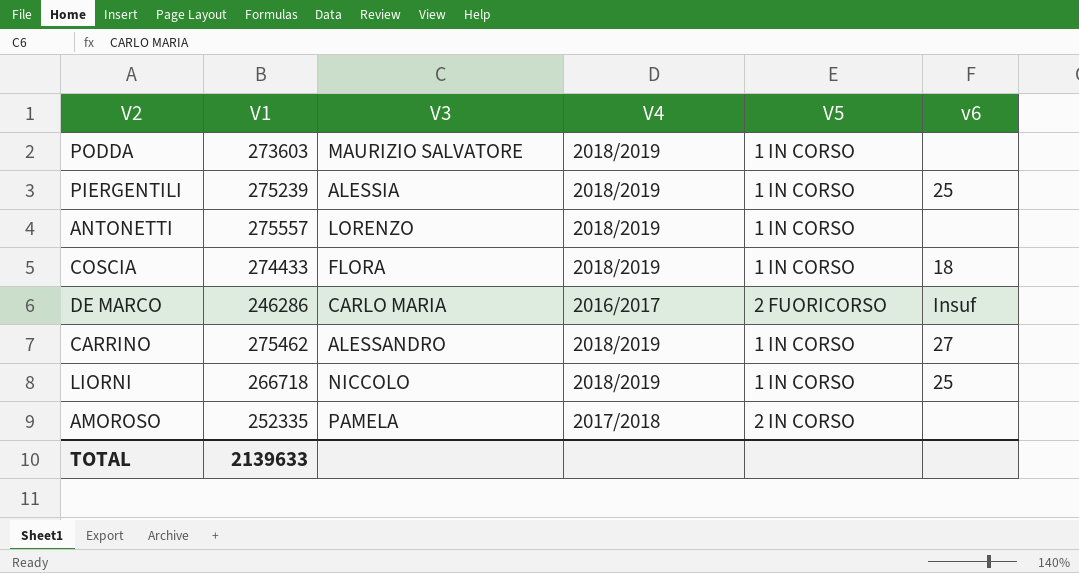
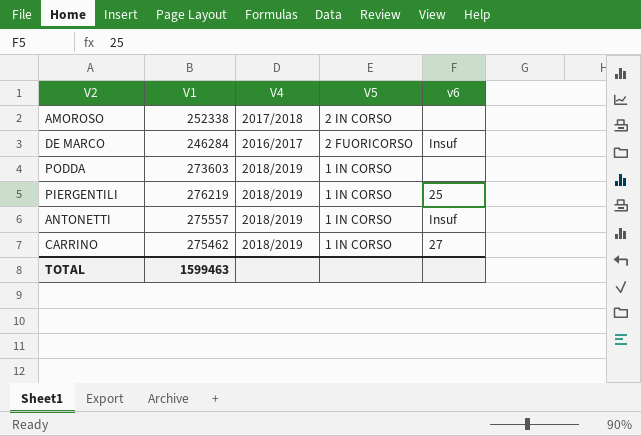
row order: none -> V5 descending
column V3 | position: 3 -> none
row COSCIA: 274433 | FLORA | 2018/2019 | 1 IN CORSO | 18 -> none
row LIORNI: 266718 | NICCOLO | 2018/2019 | 1 IN CORSO | 25 -> none
AMOROSO | V1: 252335 -> 252338
DE MARCO | V1: 246286 -> 246284
PIERGENTILI | V1: 275239 -> 276219
ANTONETTI | v6: none -> Insuf
TOTAL | V1: 2139633 -> 1599463

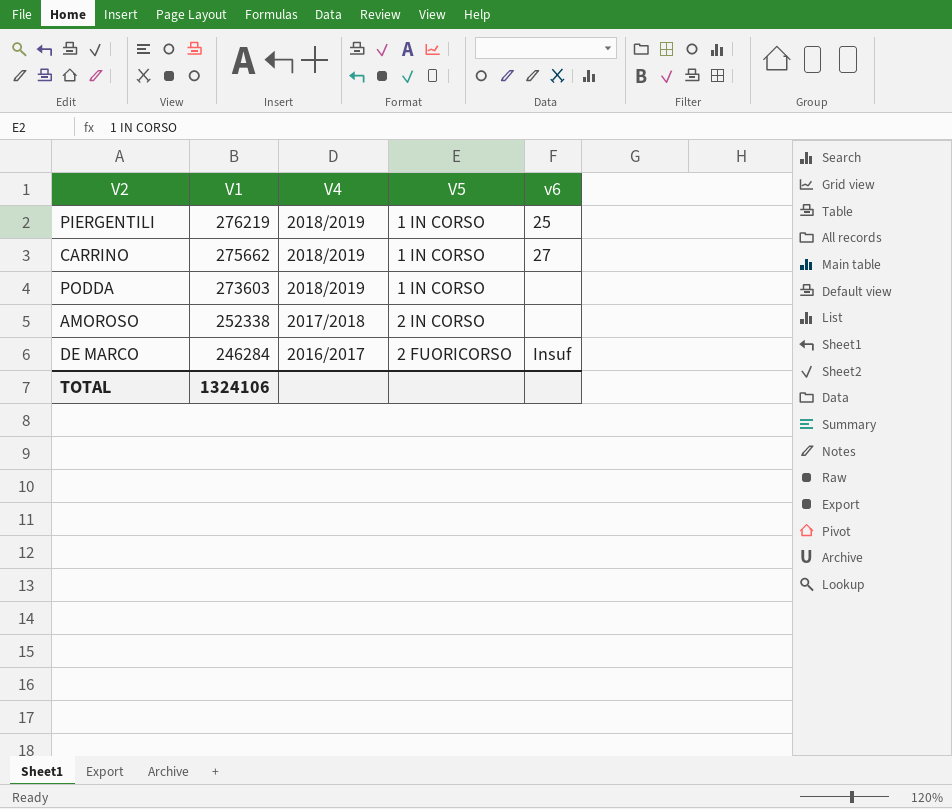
row order: V5 descending -> V1 descending
row ANTONETTI: 275557 | 2018/2019 | 1 IN CORSO | Insuf -> none
CARRINO | V1: 275462 -> 275662
TOTAL | V1: 1599463 -> 1324106

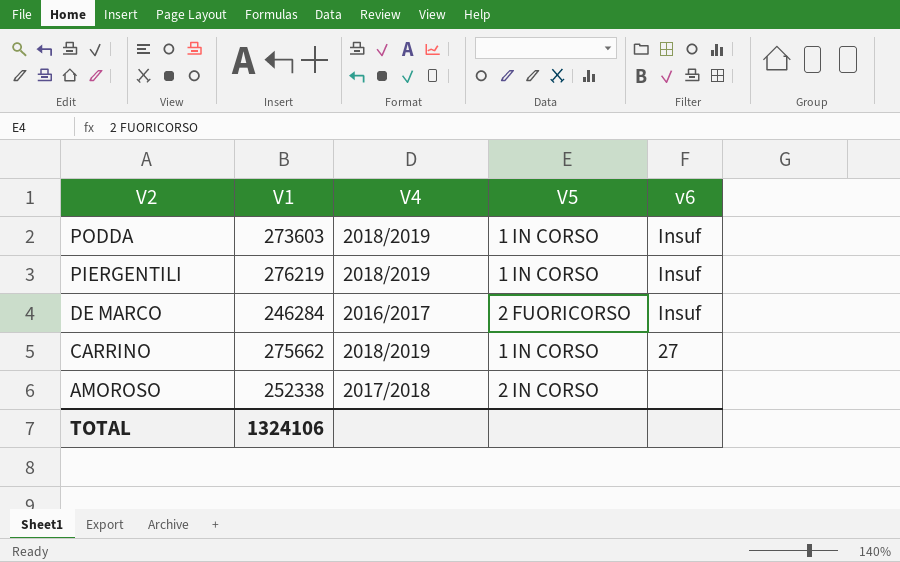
row order: V1 descending -> V2 descending
PODDA | v6: none -> Insuf
PIERGENTILI | v6: 25 -> Insuf

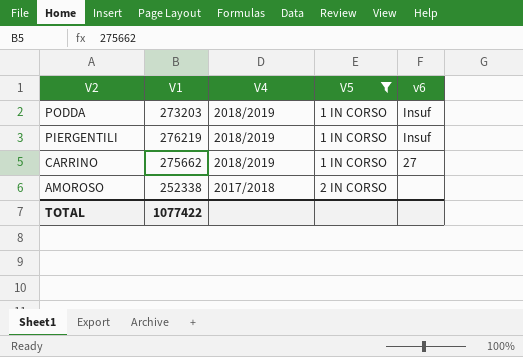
filter: none -> V5 != 2 FUORICORSO
PODDA | V1: 273603 -> 273203
TOTAL | V1: 1324106 -> 1077422

